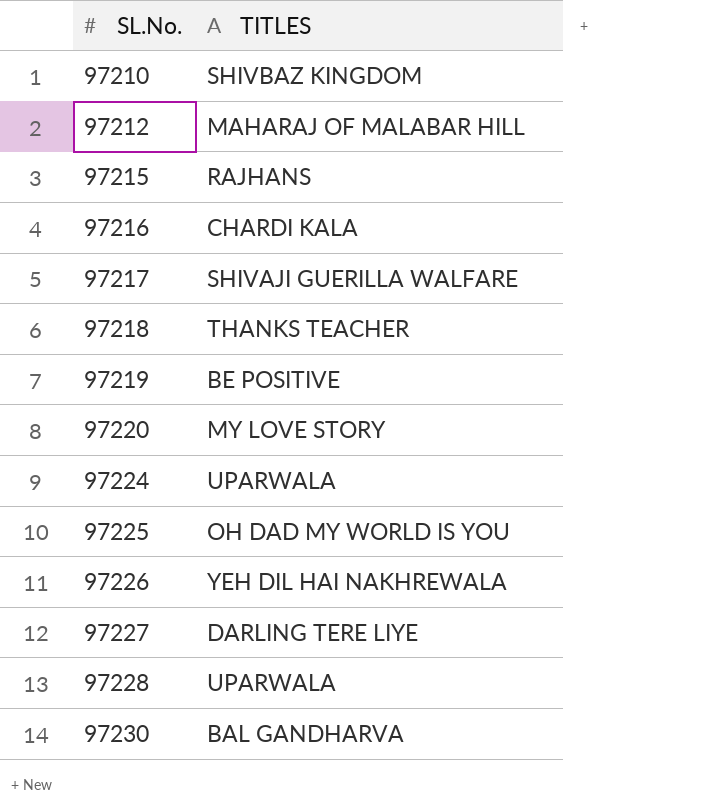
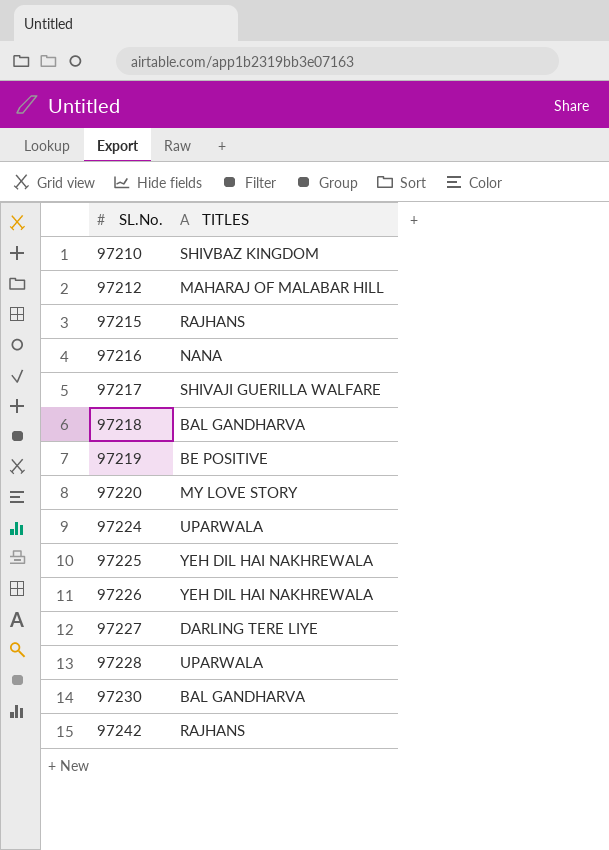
97216 | TITLES: CHARDI KALA -> NANA
97218 | TITLES: THANKS TEACHER -> BAL GANDHARVA
97225 | TITLES: OH DAD MY WORLD IS YOU -> YEH DIL HAI NAKHREWALA
row 97242: none -> RAJHANS

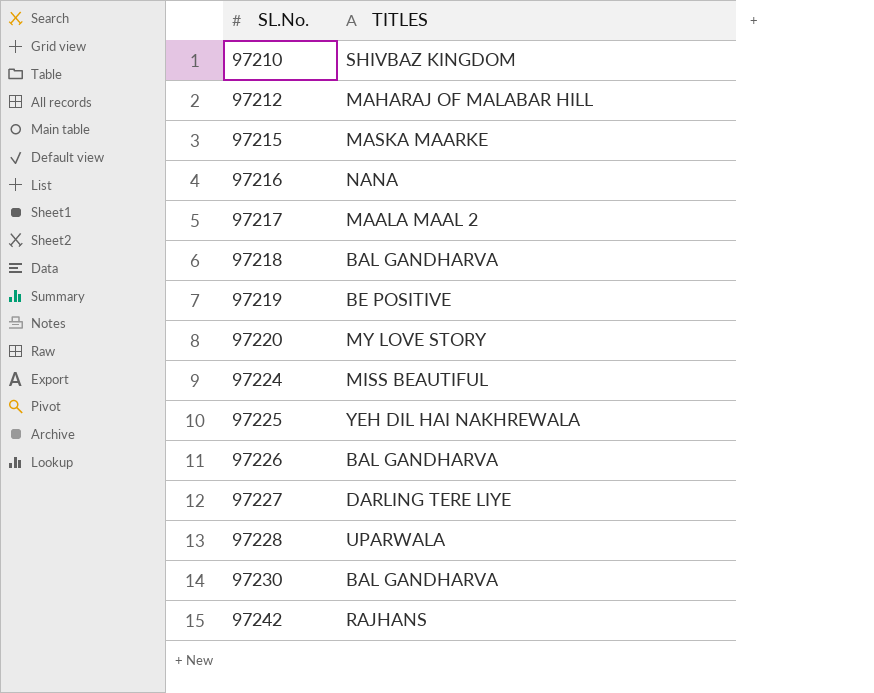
97215 | TITLES: RAJHANS -> MASKA MAARKE
97217 | TITLES: SHIVAJI GUERILLA WALFARE -> MAALA MAAL 2
97224 | TITLES: UPARWALA -> MISS BEAUTIFUL
97226 | TITLES: YEH DIL HAI NAKHREWALA -> BAL GANDHARVA

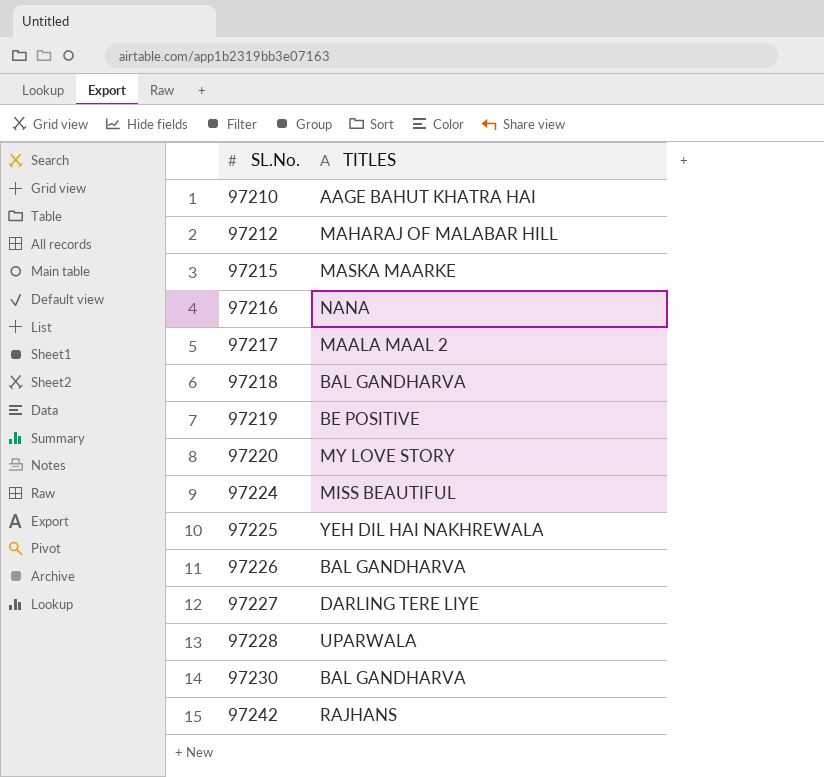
97210 | TITLES: SHIVBAZ KINGDOM -> AAGE BAHUT KHATRA HAI

